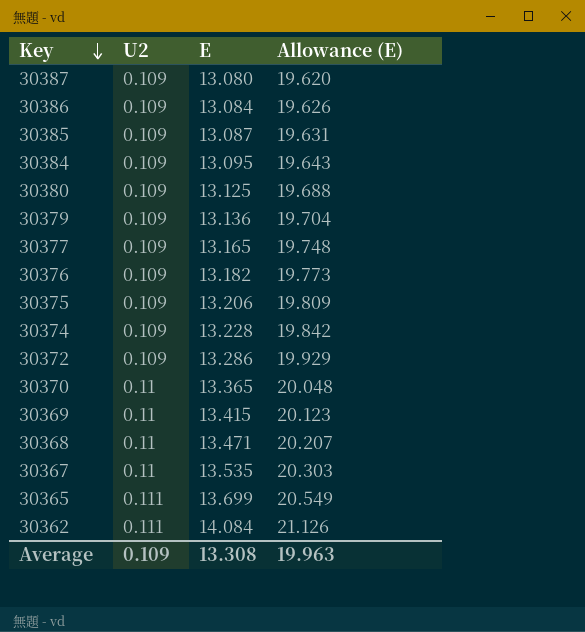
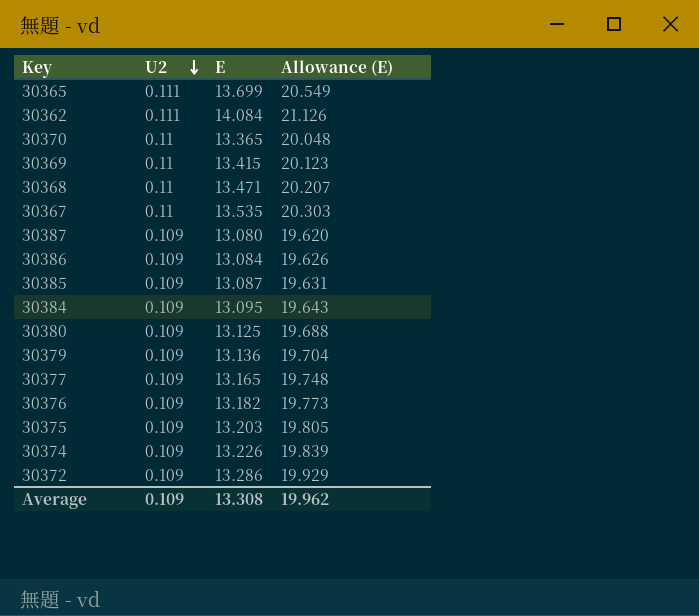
row order: Key descending -> U2 descending
30375 | E: 13.206 -> 13.203
30375 | Allowance (E): 19.809 -> 19.805
30374 | E: 13.228 -> 13.226
30374 | Allowance (E): 19.842 -> 19.839
Average | Allowance (E): 19.963 -> 19.962

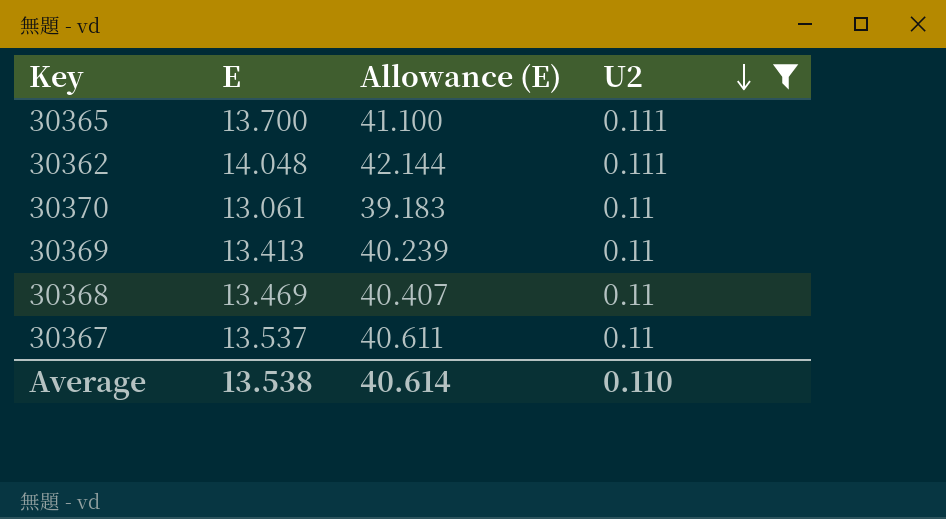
filter: none -> U2 != 0.109
column Allowance (E) | formula: [E] * 1.5 -> [E] * 3
column U2 | position: 2 -> 4
30365 | E: 13.699 -> 13.700
30362 | E: 14.084 -> 14.048
30370 | E: 13.365 -> 13.061
30369 | E: 13.415 -> 13.413
30368 | E: 13.471 -> 13.469
30367 | E: 13.535 -> 13.537
Average | E: 13.308 -> 13.538
Average | Allowance (E): 19.962 -> 40.614
Average | U2: 0.109 -> 0.110

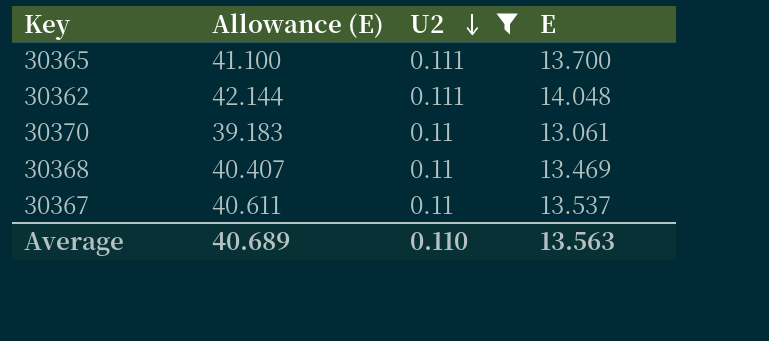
column E | position: 2 -> 4
row 30369: 13.413 | 40.239 | 0.11 -> none
Average | Allowance (E): 40.614 -> 40.689
Average | E: 13.538 -> 13.563

